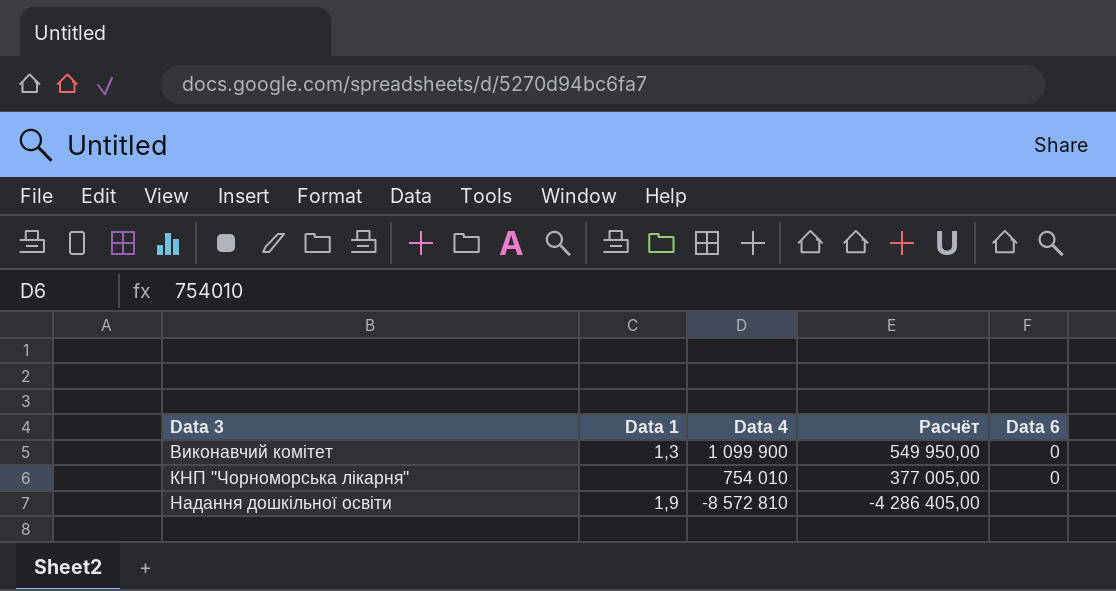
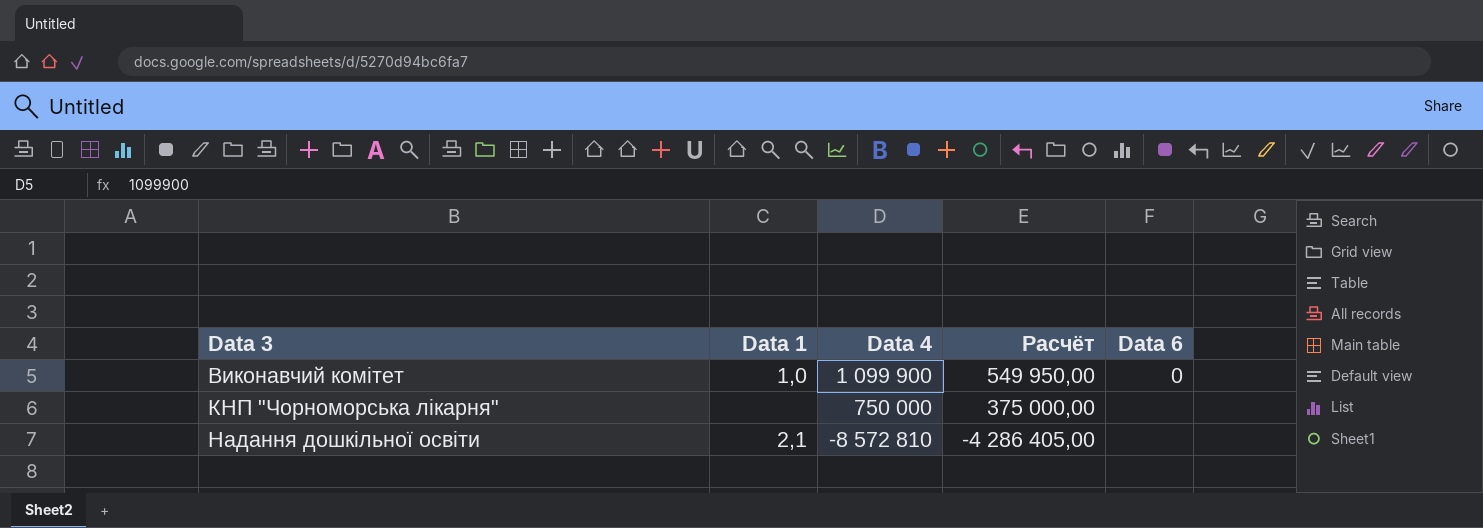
Виконавчий комітет | Data 1: 1,3 -> 1,0
КНП "Чорноморська лікарня" | Data 4: 754 010 -> 750 000
КНП "Чорноморська лікарня" | Расчёт: 377 005,00 -> 375 000,00
КНП "Чорноморська лікарня" | Data 6: 0 -> none
Надання дошкільної освіти | Data 1: 1,9 -> 2,1

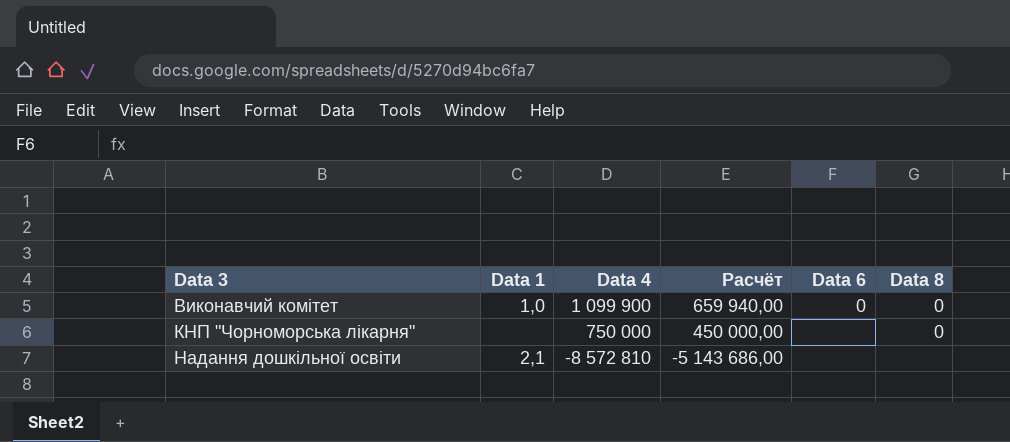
column Расчёт | formula: [Data 4] * 0,5 -> [Data 4] * 0,6
column Data 8 | position: none -> 6

